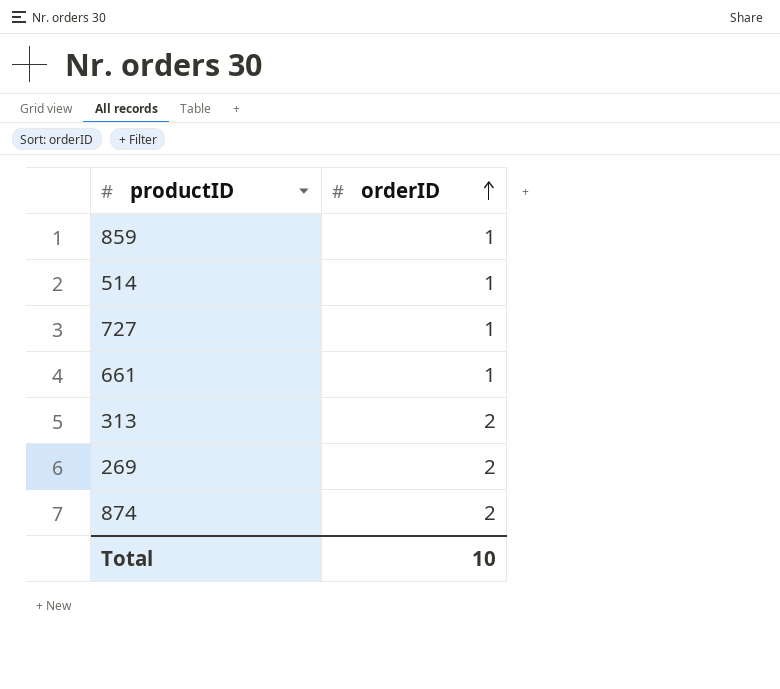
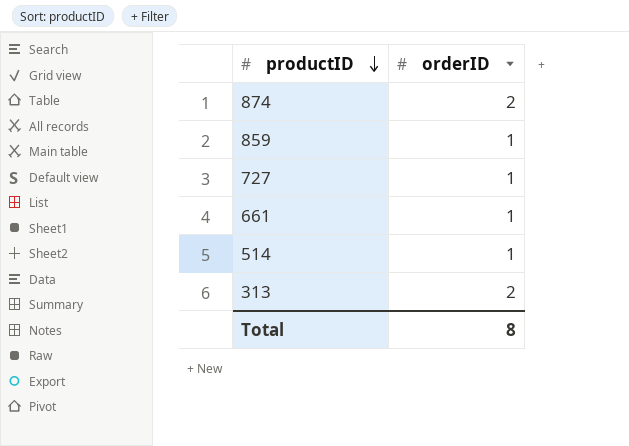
row order: orderID ascending -> productID descending
row 269: 2 -> none
Total | orderID: 10 -> 8

